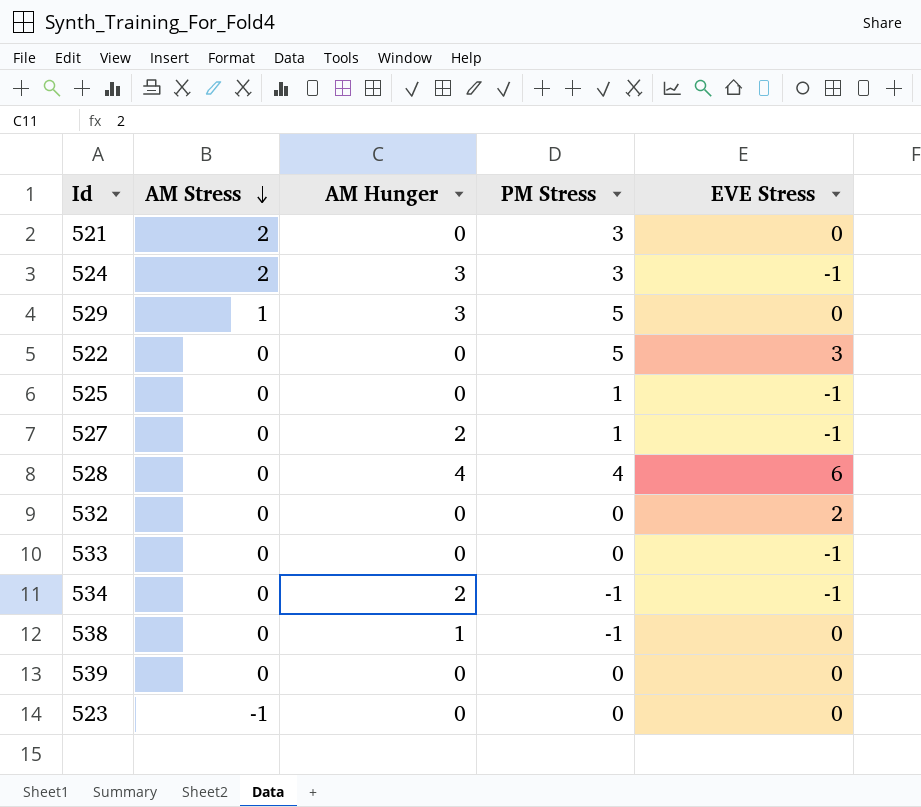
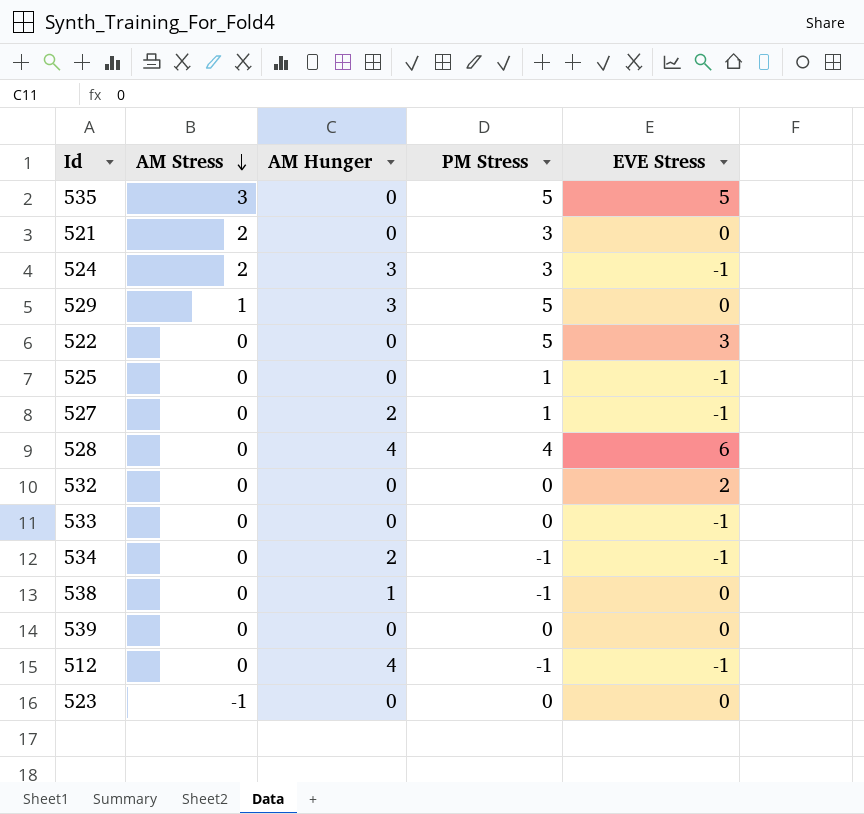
row 535: none -> 3 | 0 | 5 | 5
row 512: none -> 0 | 4 | -1 | -1

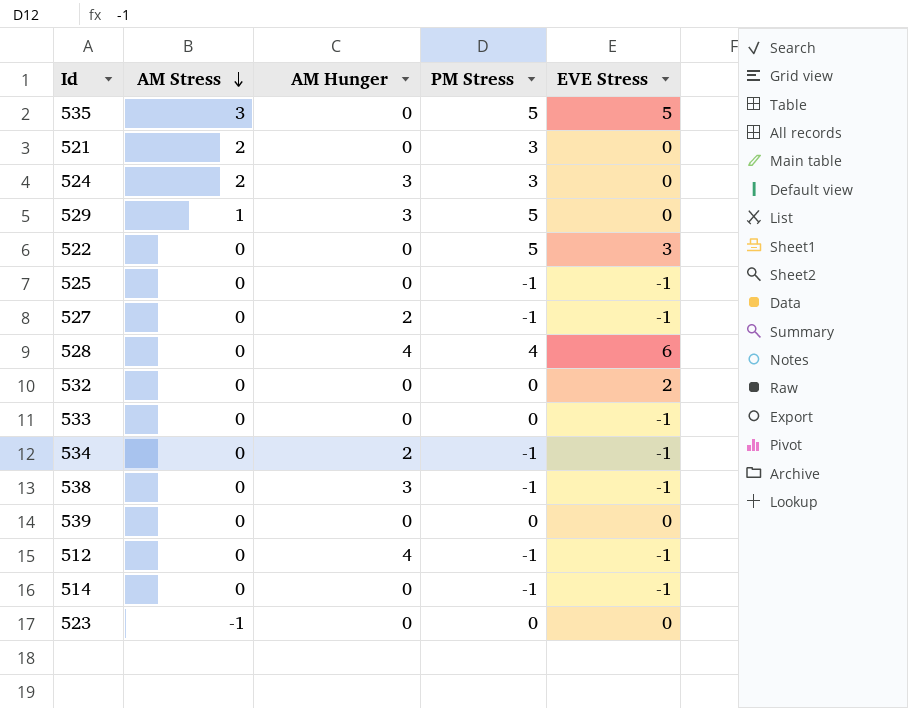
524 | EVE Stress: -1 -> 0
525 | PM Stress: 1 -> -1
527 | PM Stress: 1 -> -1
538 | AM Hunger: 1 -> 3
538 | EVE Stress: 0 -> -1
row 514: none -> 0 | 0 | -1 | -1

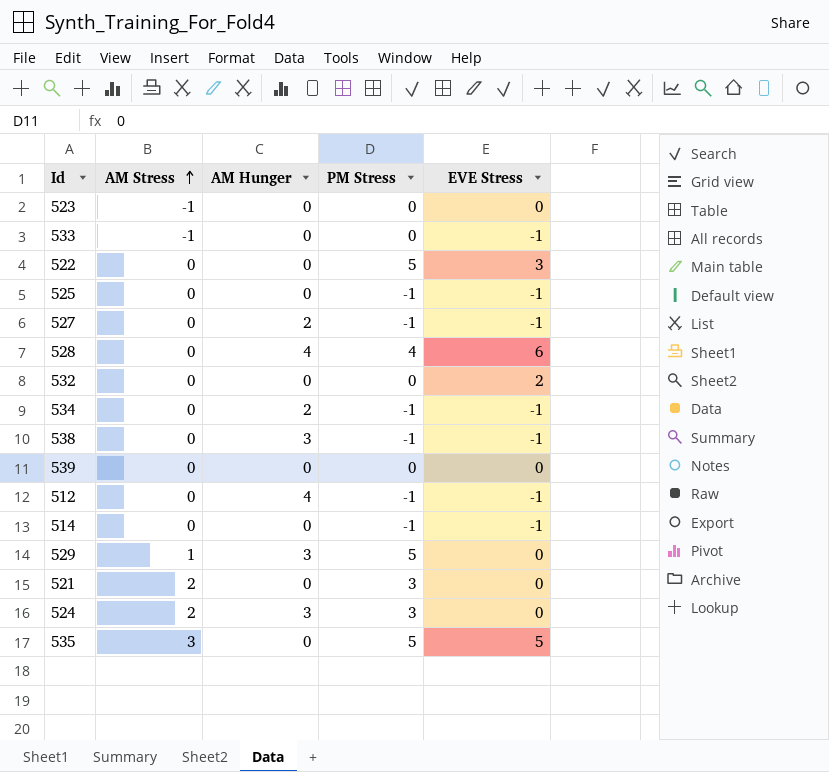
row order: AM Stress descending -> AM Stress ascending
533 | AM Stress: 0 -> -1

